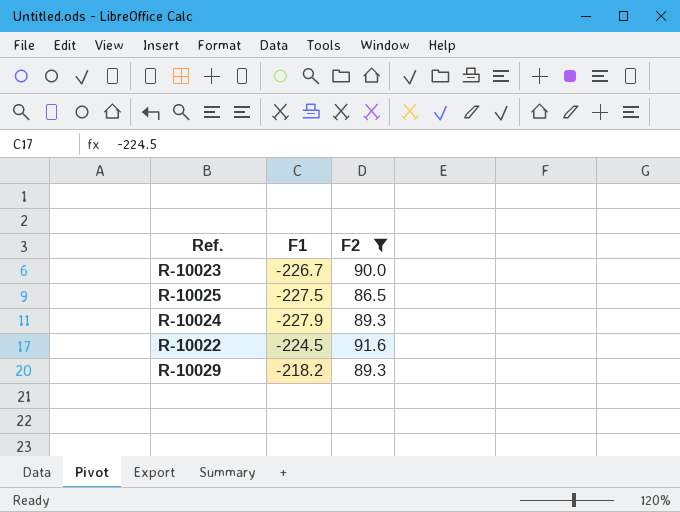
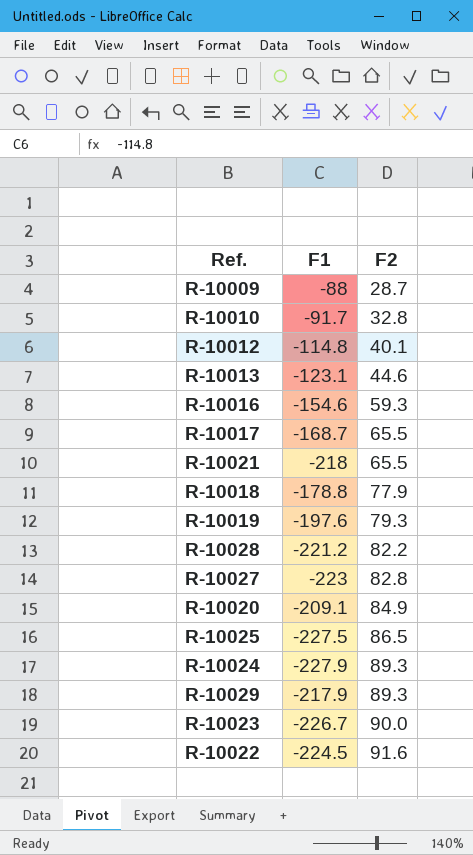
filter: F2 >= 86.5 -> none
row order: none -> F2 ascending
R-10029 | F1: -218.2 -> -217.9

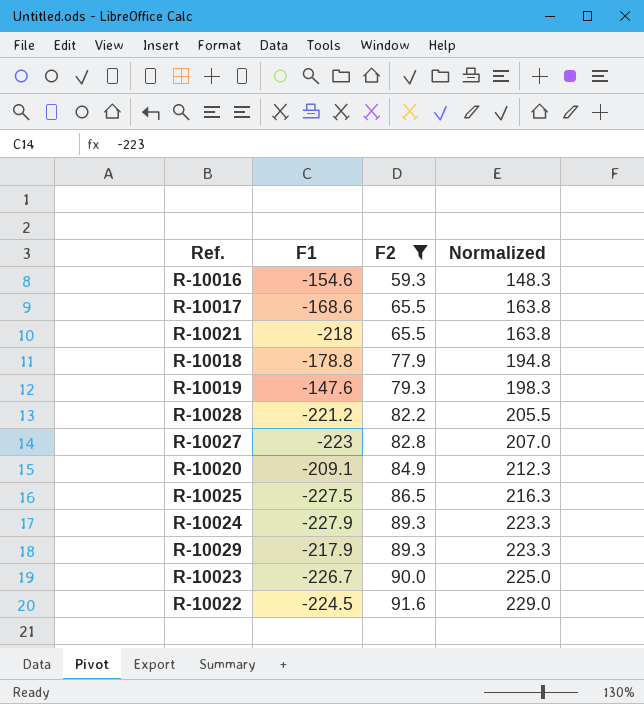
filter: none -> F2 >= 59.3
column Normalized | formula: none -> [F2] * 2.5
R-10017 | F1: -168.7 -> -168.6
R-10019 | F1: -197.6 -> -147.6

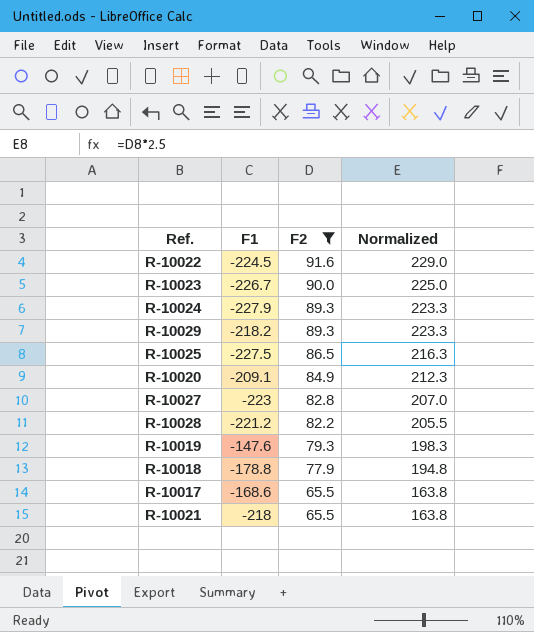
row order: F2 ascending -> F2 descending
row R-10016: -154.6 | 59.3 | 148.3 -> none
R-10029 | F1: -217.9 -> -218.2

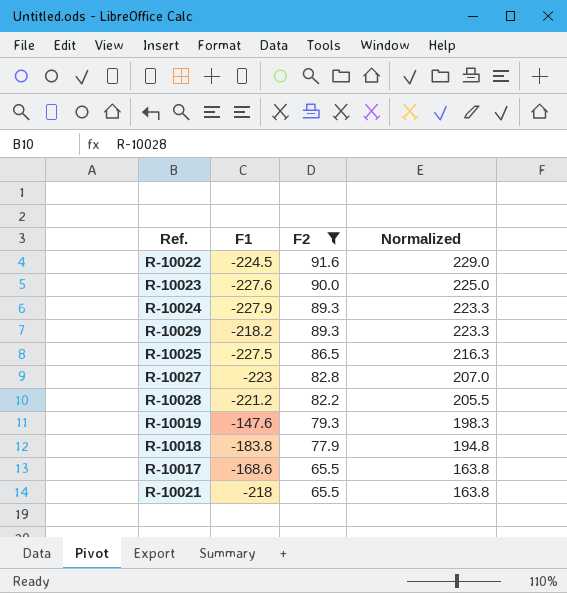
row R-10020: -209.1 | 84.9 | 212.3 -> none
R-10023 | F1: -226.7 -> -227.6
R-10018 | F1: -178.8 -> -183.8

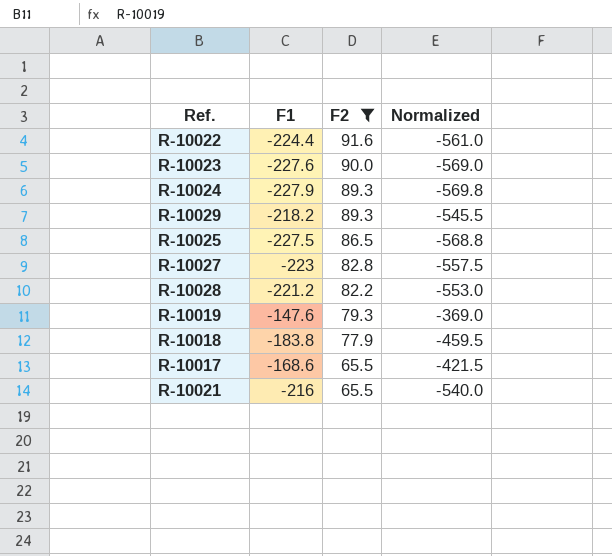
column Normalized | formula: [F2] * 2.5 -> [F1] * 2.5
R-10022 | F1: -224.5 -> -224.4
R-10021 | F1: -218 -> -216

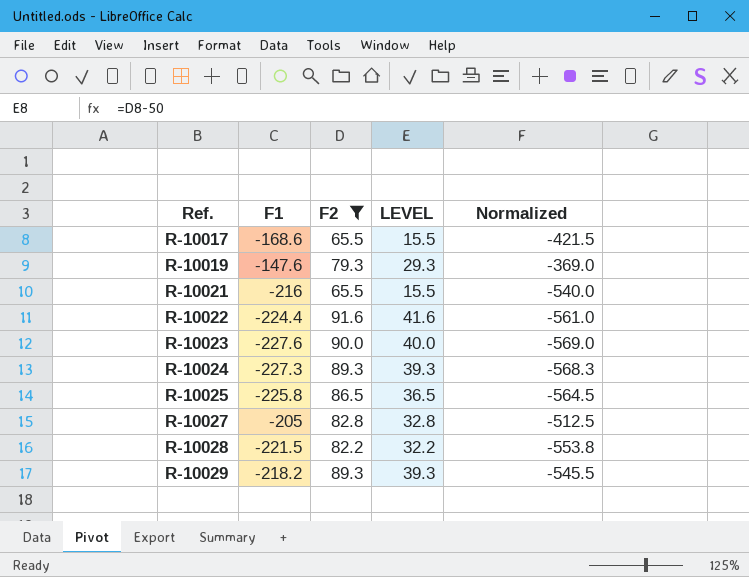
row order: F2 descending -> Ref. ascending
column LEVEL | formula: none -> [F2] - 50
row R-10018: -183.8 | 77.9 | -459.5 -> none
R-10024 | F1: -227.9 -> -227.3
R-10024 | Normalized: -569.8 -> -568.3
R-10025 | F1: -227.5 -> -225.8
R-10025 | Normalized: -568.8 -> -564.5
R-10027 | F1: -223 -> -205
R-10027 | Normalized: -557.5 -> -512.5
R-10028 | F1: -221.2 -> -221.5
R-10028 | Normalized: -553.0 -> -553.8

